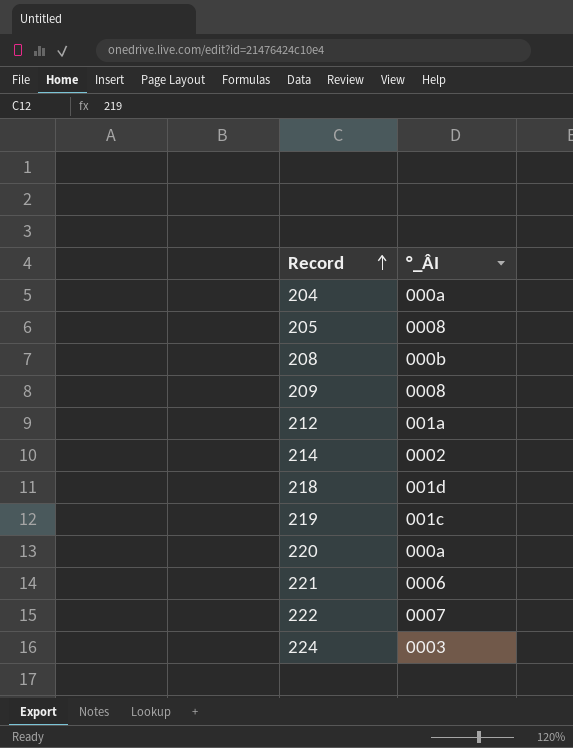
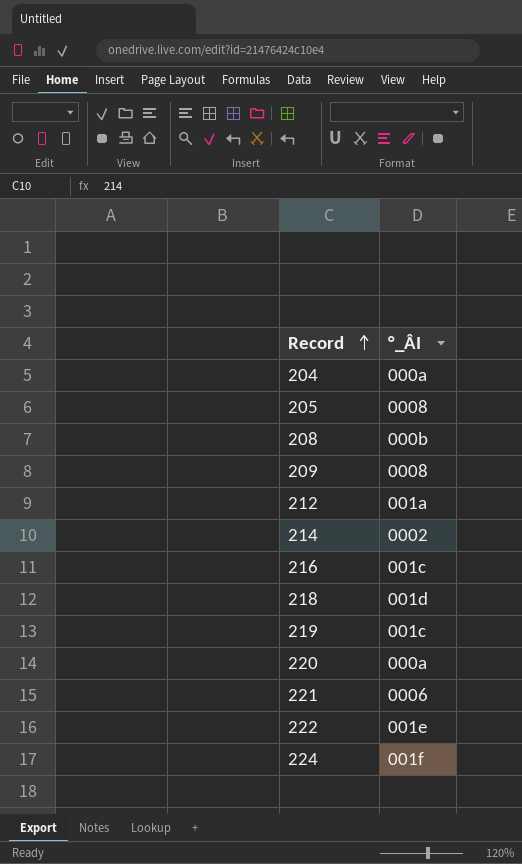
row 216: none -> 001c
222 | °_ÂI: 0007 -> 001e
224 | °_ÂI: 0003 -> 001f

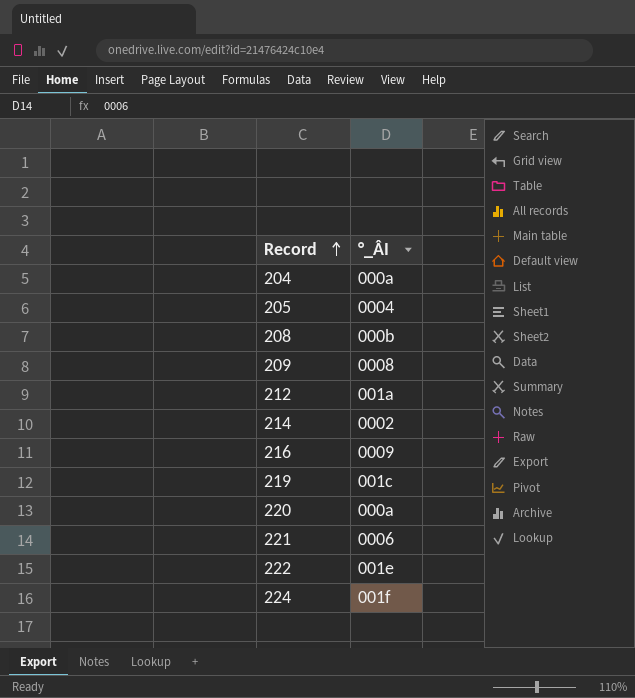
row 218: 001d -> none
205 | °_ÂI: 0008 -> 0004
216 | °_ÂI: 001c -> 0009

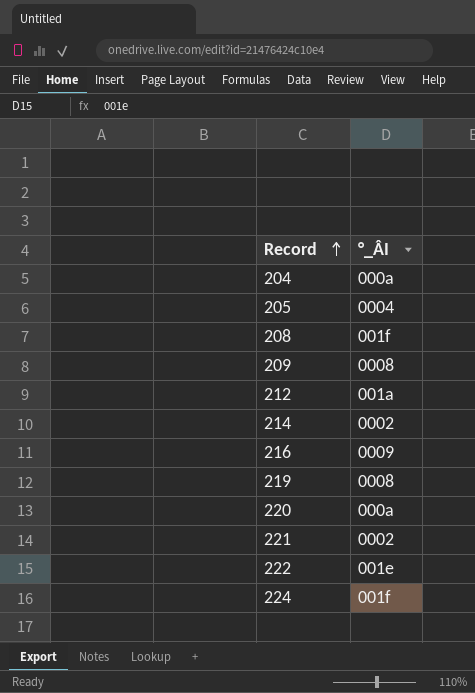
208 | °_ÂI: 000b -> 001f
219 | °_ÂI: 001c -> 0008
221 | °_ÂI: 0006 -> 0002

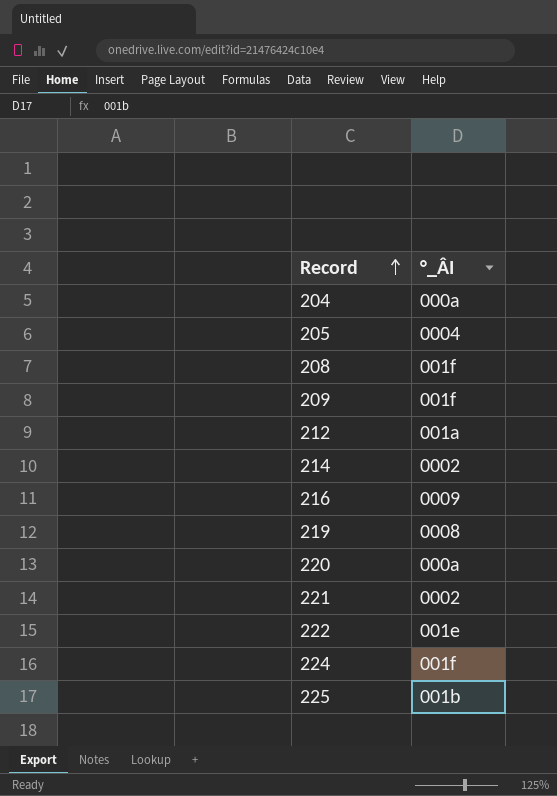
209 | °_ÂI: 0008 -> 001f
row 225: none -> 001b

